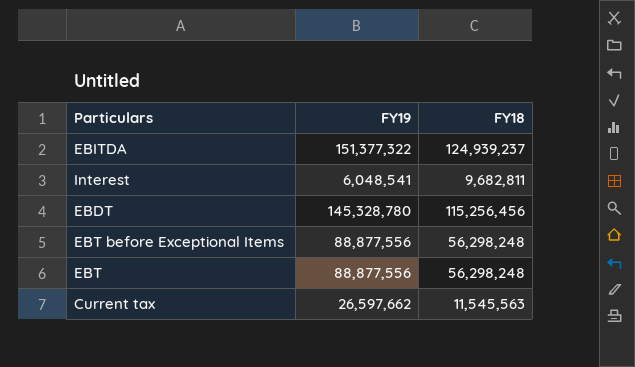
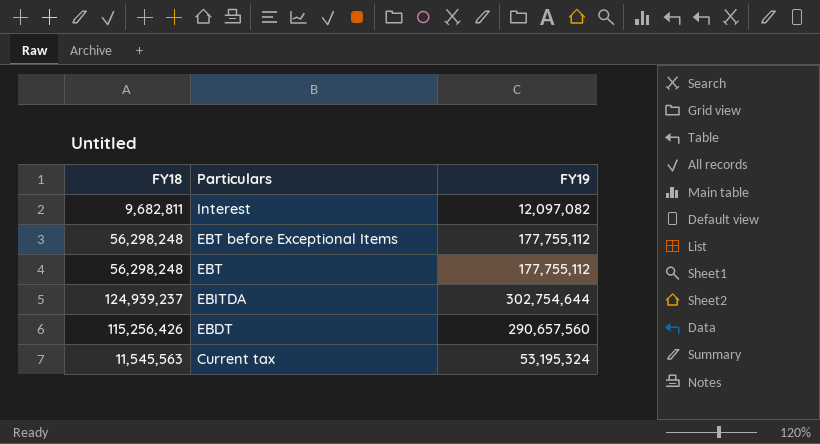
row order: none -> Particulars descending
column FY18 | position: 3 -> 1
Interest | FY19: 6,048,541 -> 12,097,082
EBT before Exceptional Items | FY19: 88,877,556 -> 177,755,112
EBT | FY19: 88,877,556 -> 177,755,112
EBITDA | FY19: 151,377,322 -> 302,754,644
EBDT | FY18: 115,256,456 -> 115,256,426
EBDT | FY19: 145,328,780 -> 290,657,560
Current tax | FY19: 26,597,662 -> 53,195,324

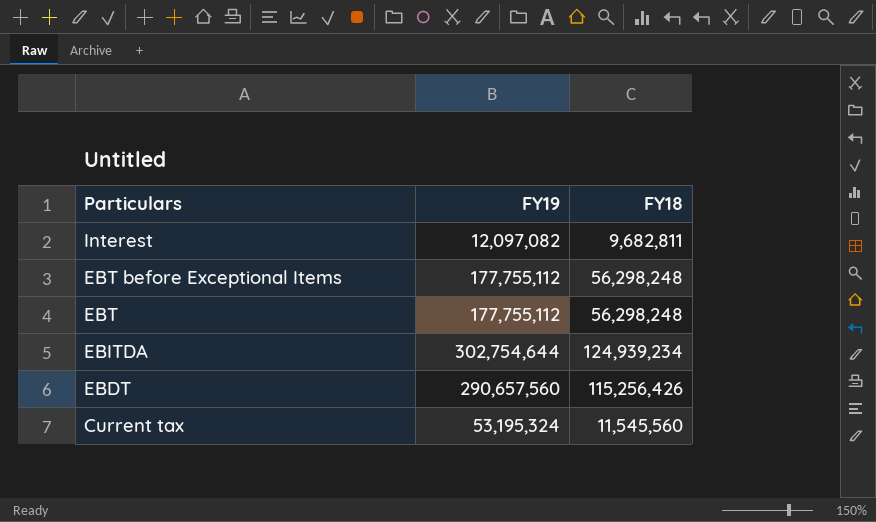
column FY18 | position: 1 -> 3
EBITDA | FY18: 124,939,237 -> 124,939,234
Current tax | FY18: 11,545,563 -> 11,545,560

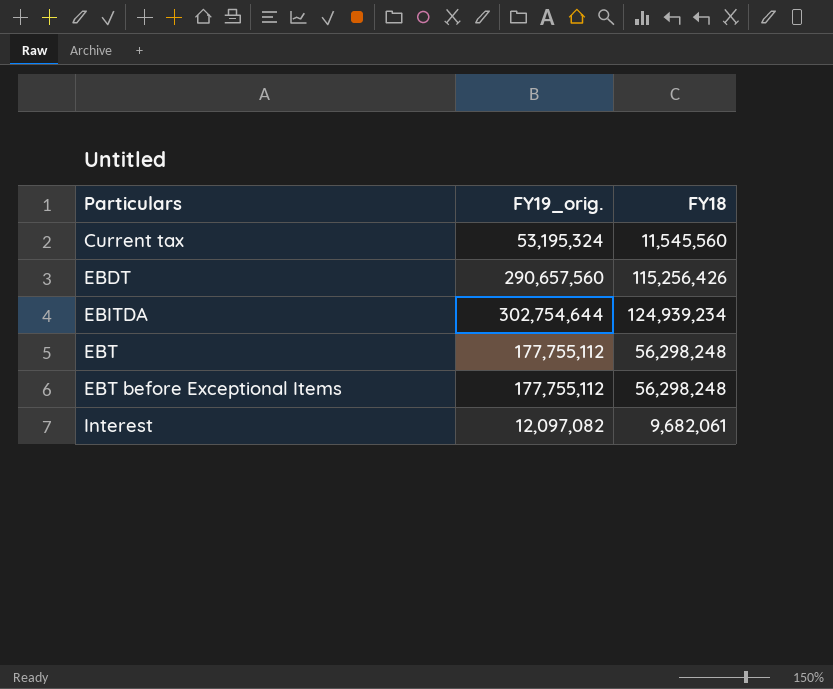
row order: Particulars descending -> Particulars ascending
column name: FY19 -> FY19_orig.
Interest | FY18: 9,682,811 -> 9,682,061

